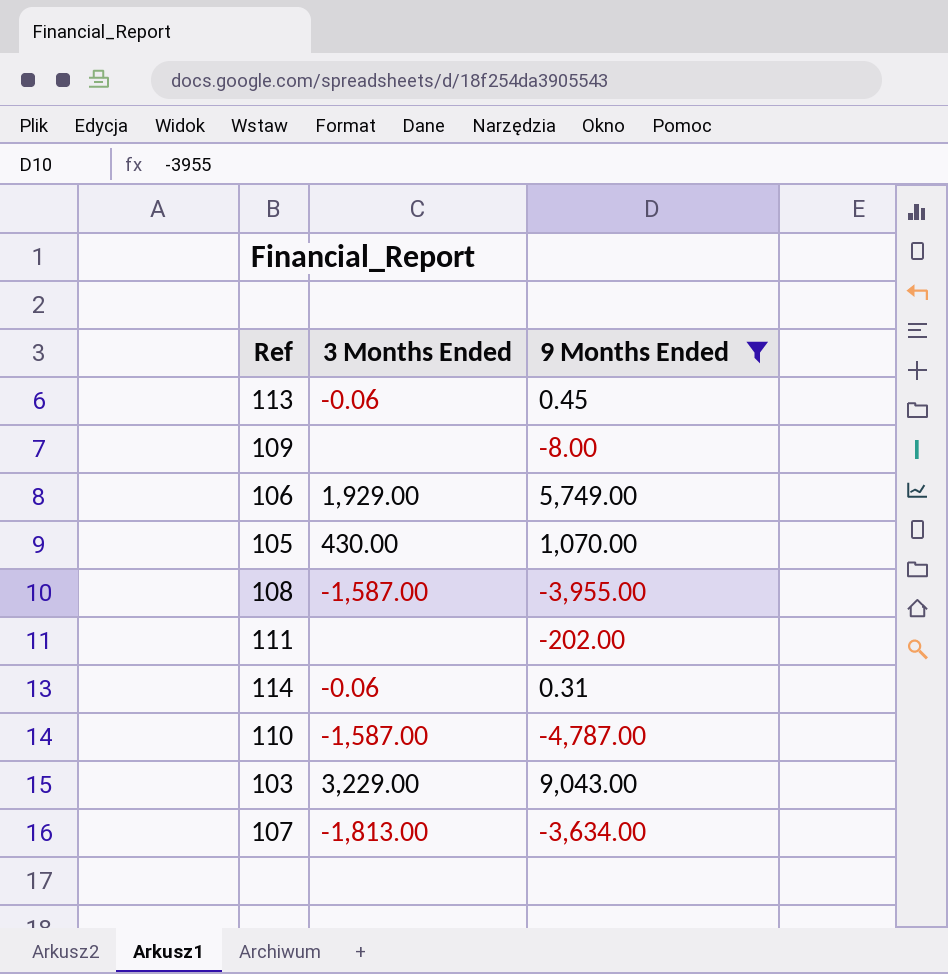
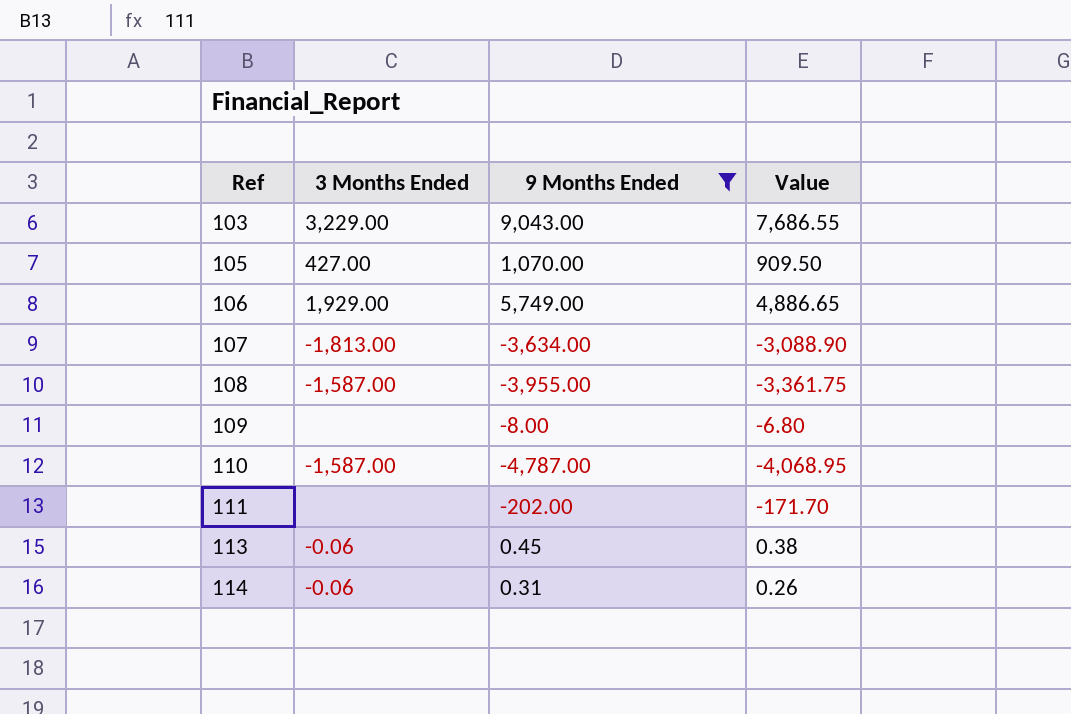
row order: none -> Ref ascending
column Value | formula: none -> [9 Months Ended] * 0.85
105 | 3 Months Ended: 430.00 -> 427.00

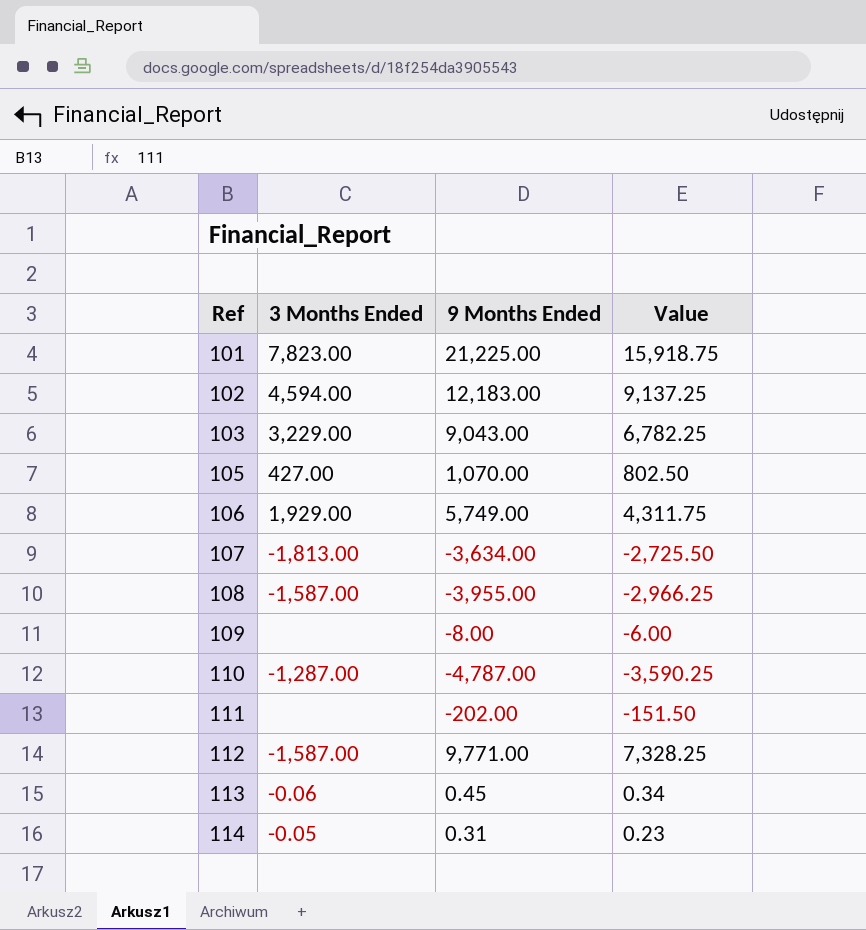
filter: 9 Months Ended <= 9,043.00 -> none
column Value | formula: [9 Months Ended] * 0.85 -> [9 Months Ended] * 0.75
110 | 3 Months Ended: -1,587.00 -> -1,287.00
114 | 3 Months Ended: -0.06 -> -0.05

